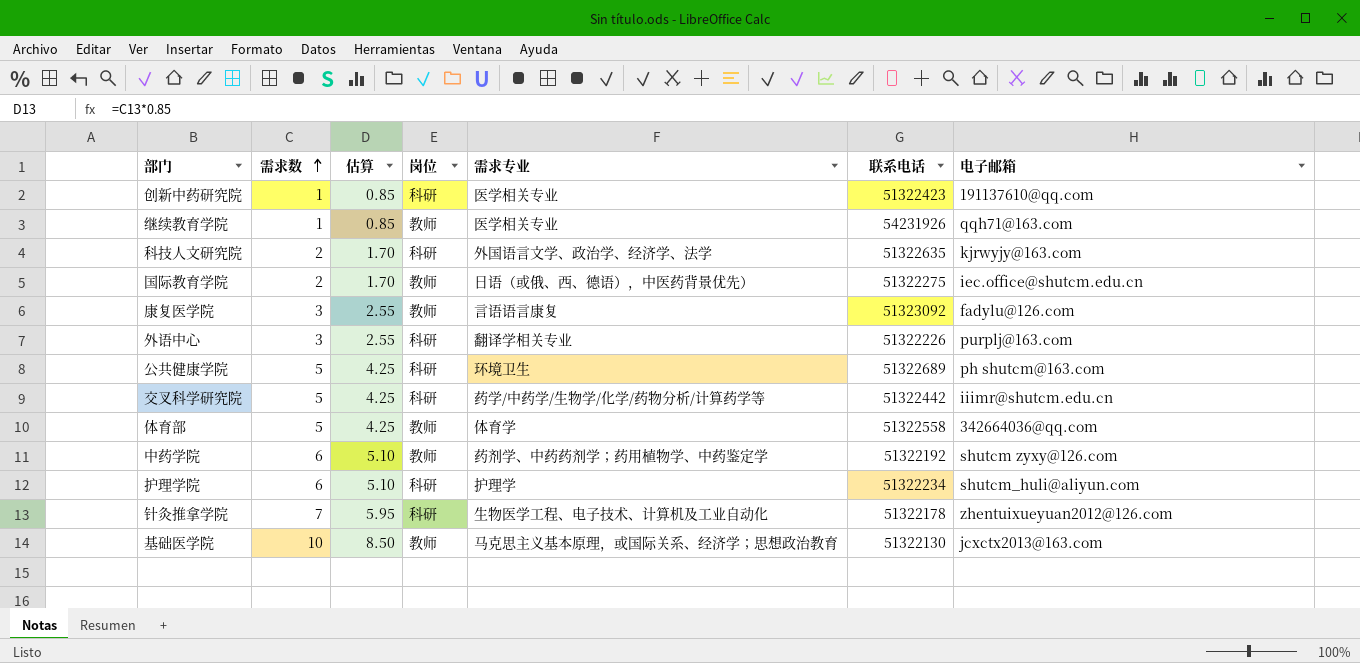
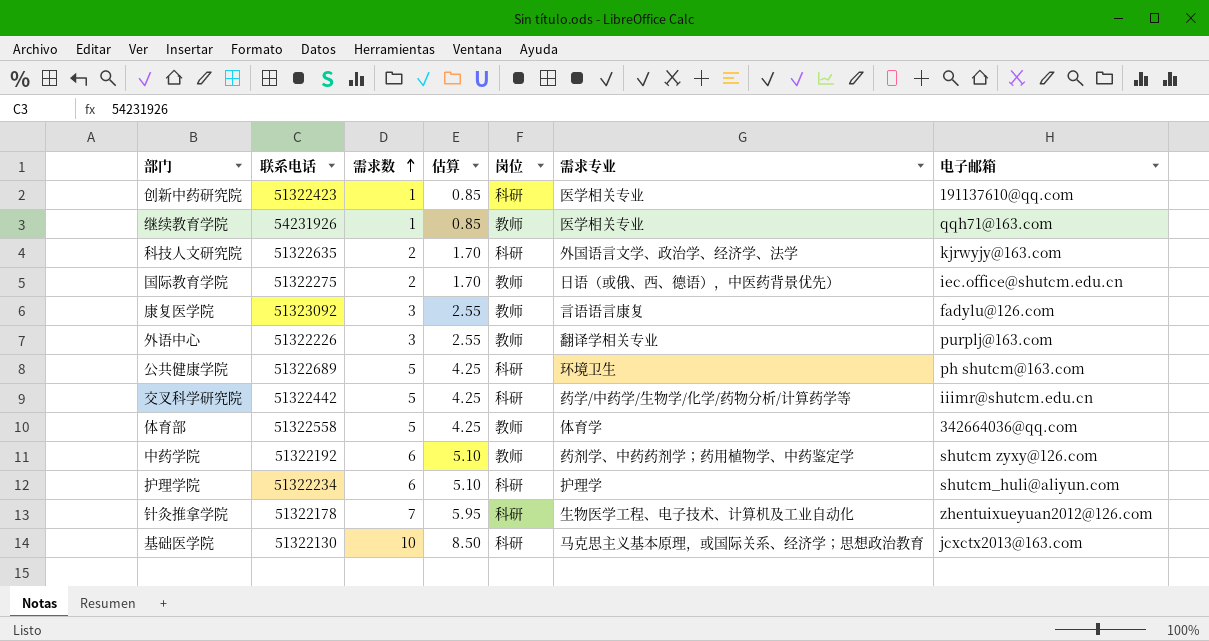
column 联系电话 | position: 6 -> 2
外语中心 | 岗位: 科研 -> 教师
基础医学院 | 岗位: 教师 -> 科研

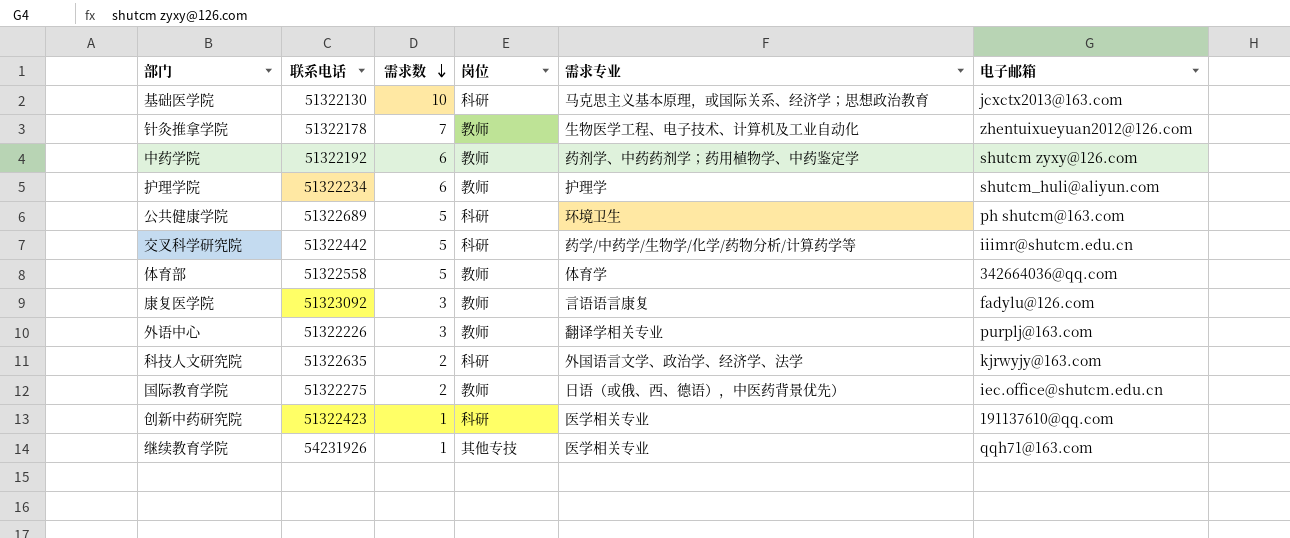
row order: 需求数 ascending -> 需求数 descending
column 估算 | formula: [需求数] * 0.85 -> none
针灸推拿学院 | 岗位: 科研 -> 教师
护理学院 | 岗位: 科研 -> 教师
继续教育学院 | 岗位: 教师 -> 其他专技

